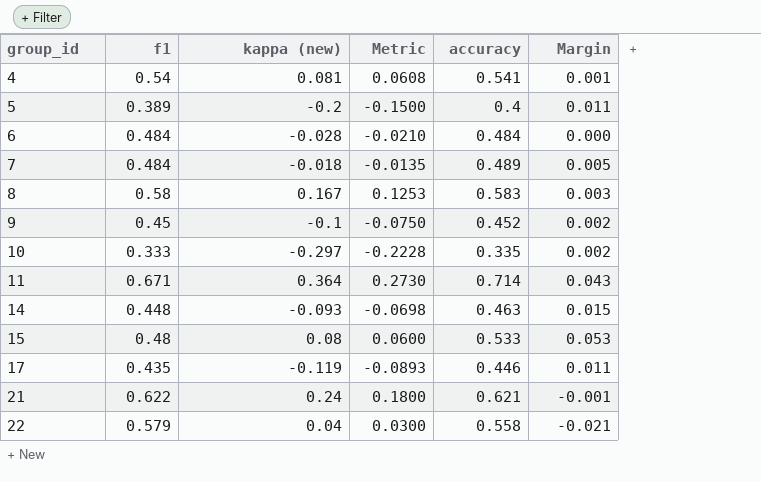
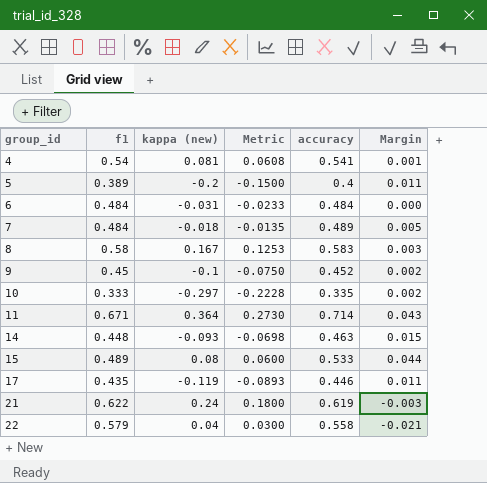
6 | kappa (new): -0.028 -> -0.031
6 | Metric: -0.0210 -> -0.0233
15 | f1: 0.48 -> 0.489
15 | Margin: 0.053 -> 0.044
21 | accuracy: 0.621 -> 0.619
21 | Margin: -0.001 -> -0.003

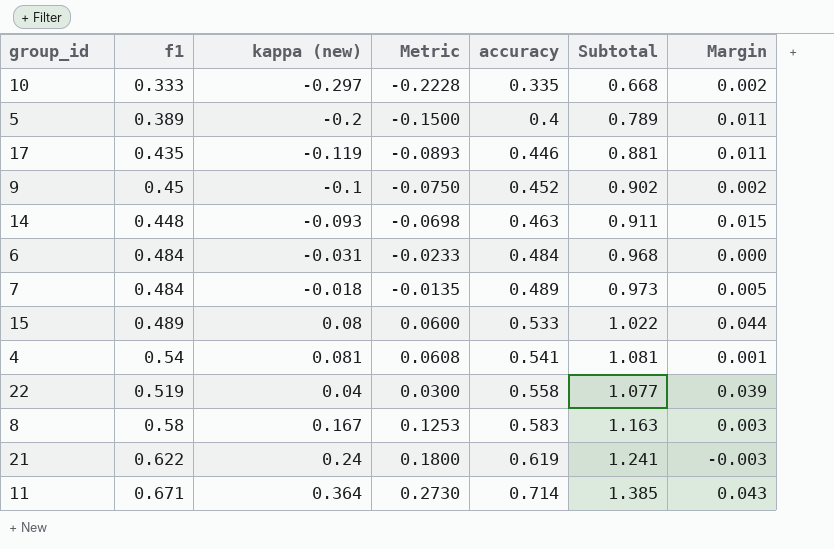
row order: group_id ascending -> accuracy ascending
column Subtotal | formula: none -> [f1] + [accuracy]
22 | f1: 0.579 -> 0.519
22 | Margin: -0.021 -> 0.039

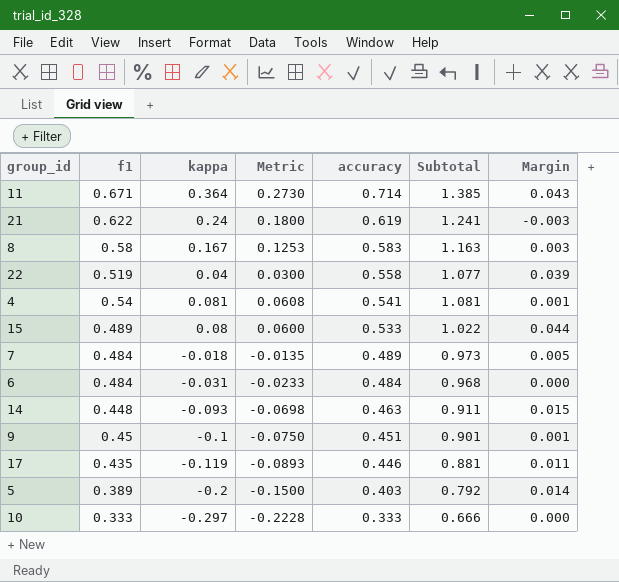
row order: accuracy ascending -> accuracy descending
column name: kappa (new) -> kappa
9 | accuracy: 0.452 -> 0.451
9 | Subtotal: 0.902 -> 0.901
9 | Margin: 0.002 -> 0.001
5 | accuracy: 0.4 -> 0.403
5 | Subtotal: 0.789 -> 0.792
5 | Margin: 0.011 -> 0.014
10 | accuracy: 0.335 -> 0.333
10 | Subtotal: 0.668 -> 0.666
10 | Margin: 0.002 -> 0.000

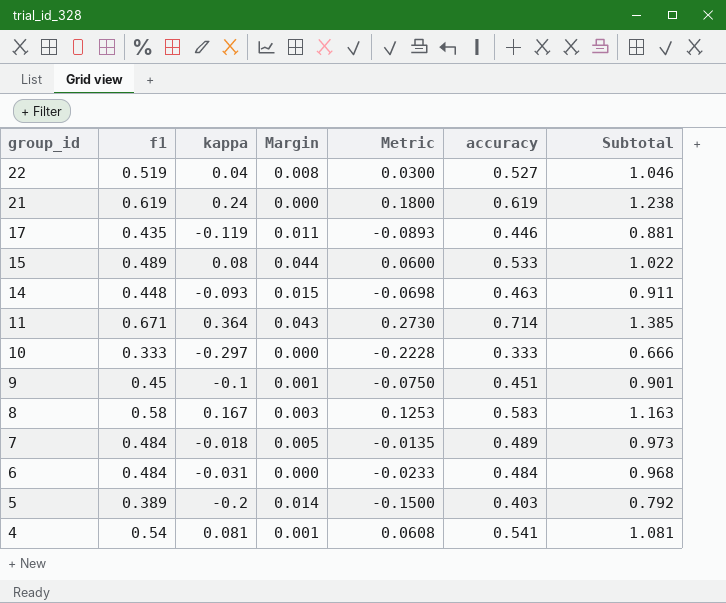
row order: accuracy descending -> group_id descending
column Margin | position: 7 -> 4
22 | Margin: 0.039 -> 0.008
22 | accuracy: 0.558 -> 0.527
22 | Subtotal: 1.077 -> 1.046
21 | f1: 0.622 -> 0.619
21 | Margin: -0.003 -> 0.000
21 | Subtotal: 1.241 -> 1.238

